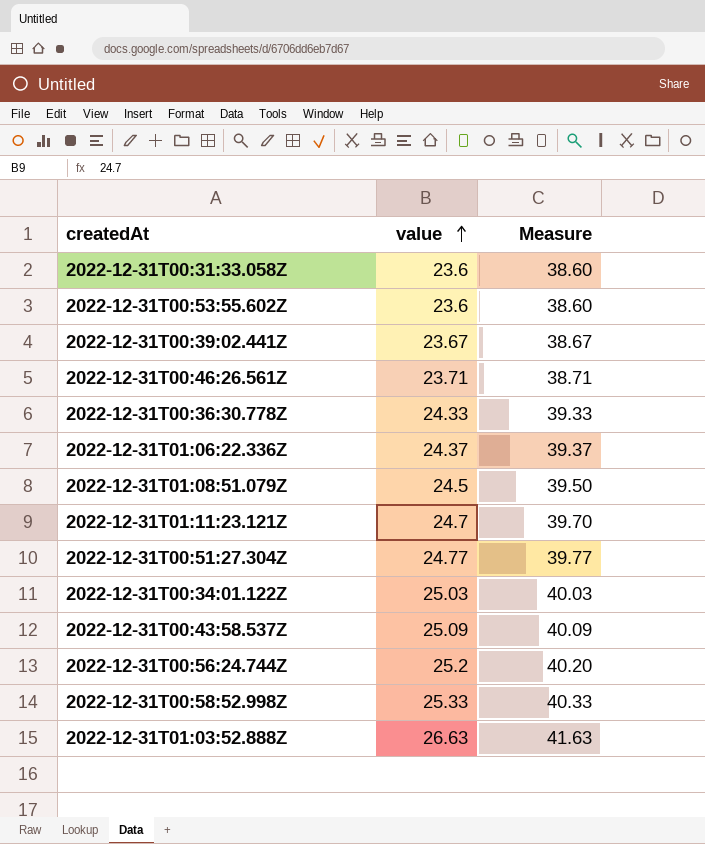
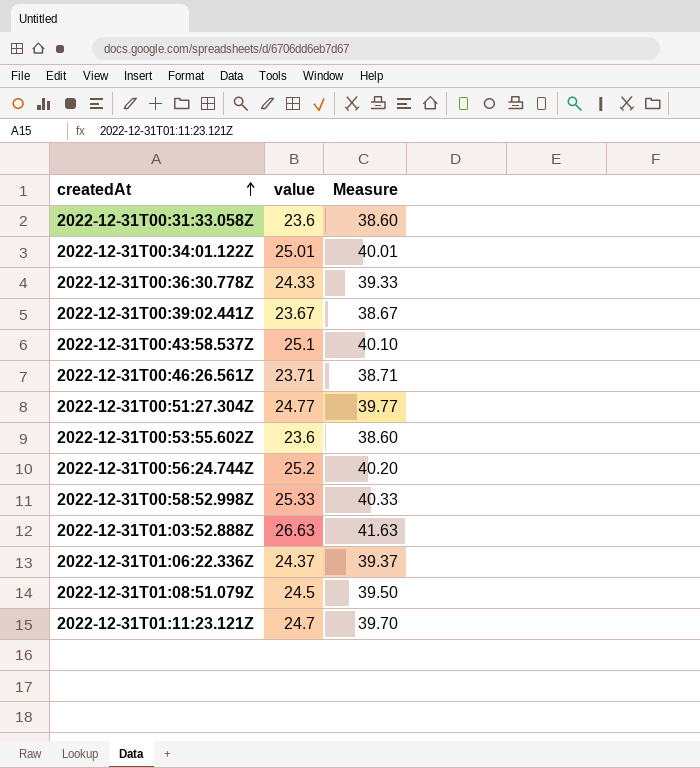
row order: value ascending -> createdAt ascending
2022-12-31T00:34:01.122Z | value: 25.03 -> 25.01
2022-12-31T00:34:01.122Z | Measure: 40.03 -> 40.01
2022-12-31T00:43:58.537Z | value: 25.09 -> 25.1
2022-12-31T00:43:58.537Z | Measure: 40.09 -> 40.10

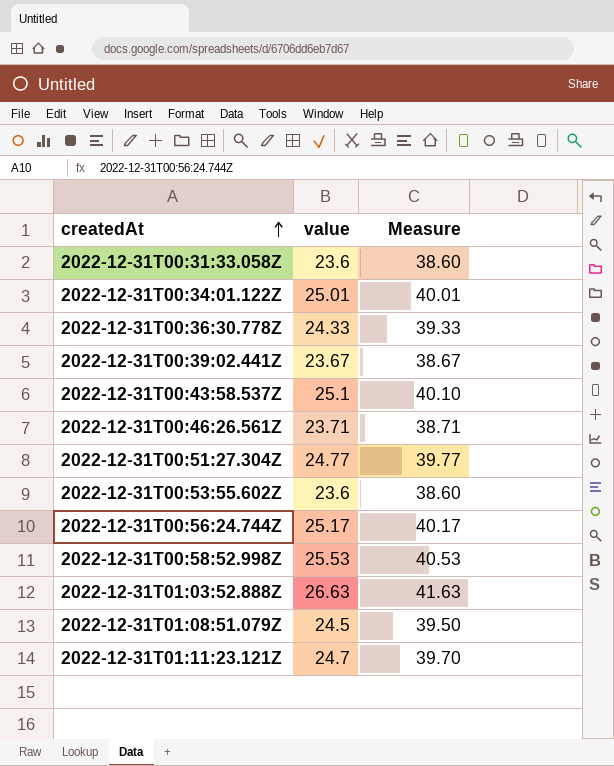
row 2022-12-31T01:06:22.336Z: 24.37 | 39.37 -> none
2022-12-31T00:56:24.744Z | value: 25.2 -> 25.17
2022-12-31T00:56:24.744Z | Measure: 40.20 -> 40.17
2022-12-31T00:58:52.998Z | value: 25.33 -> 25.53
2022-12-31T00:58:52.998Z | Measure: 40.33 -> 40.53

